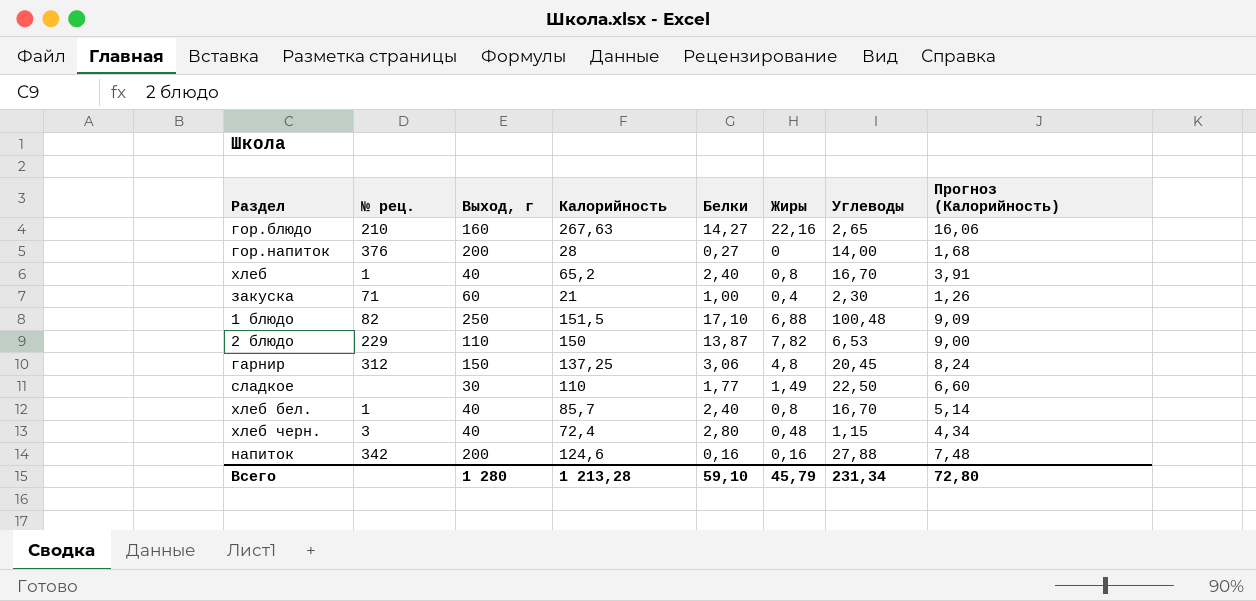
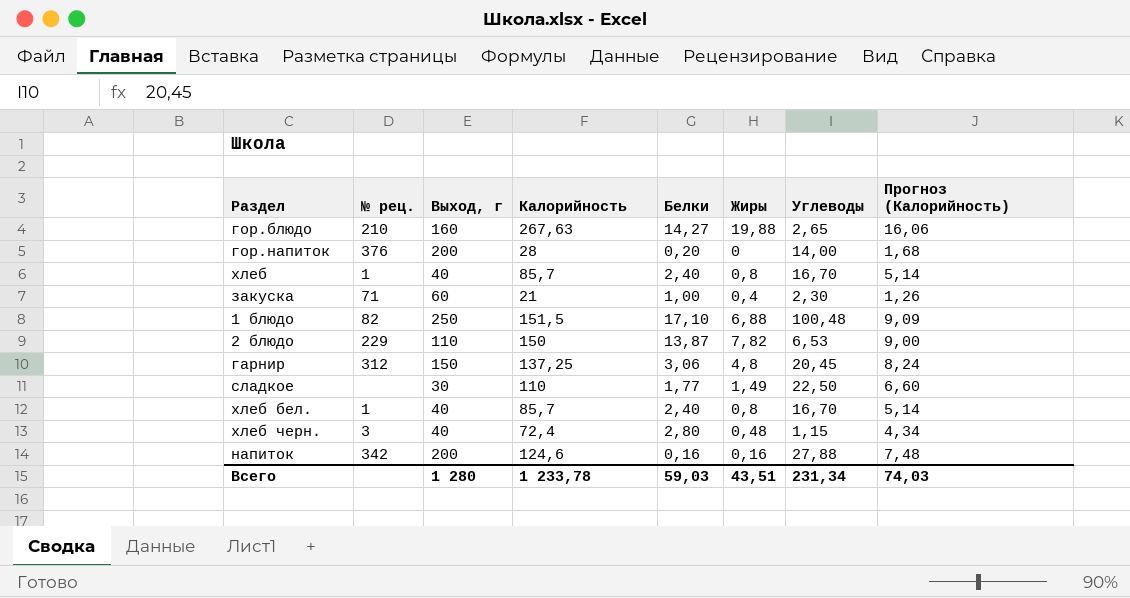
гор.блюдо | Жиры: 22,16 -> 19,88
гор.напиток | Белки: 0,27 -> 0,20
хлеб | Калорийность: 65,2 -> 85,7
хлеб | Прогноз (Калорийность): 3,91 -> 5,14
Всего | Калорийность: 1 213,28 -> 1 233,78
Всего | Белки: 59,10 -> 59,03
Всего | Жиры: 45,79 -> 43,51
Всего | Прогноз (Калорийность): 72,80 -> 74,03

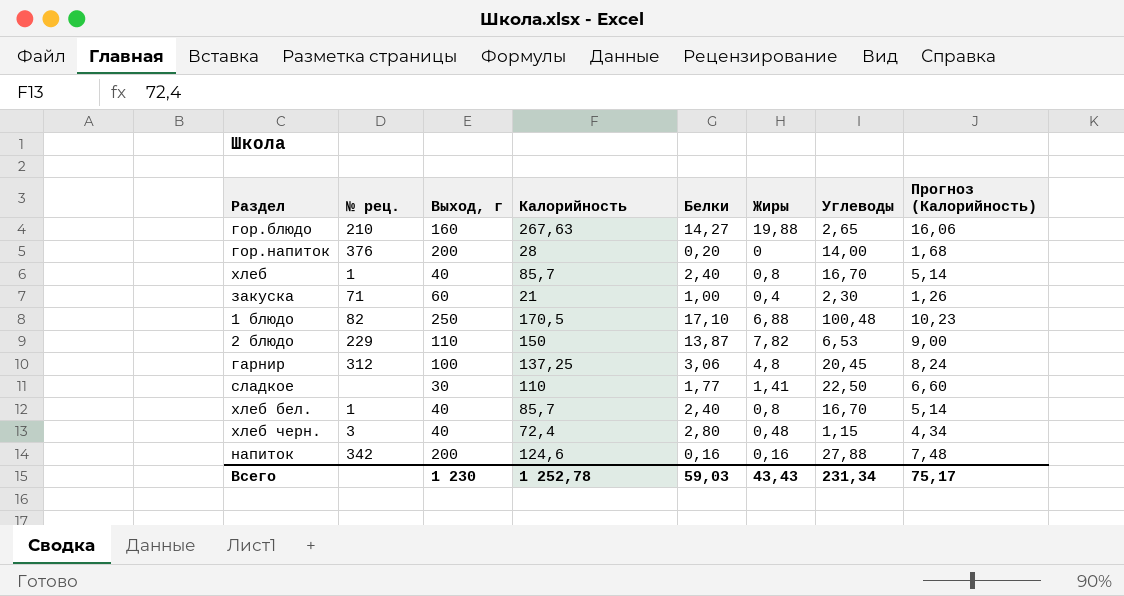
1 блюдо | Калорийность: 151,5 -> 170,5
1 блюдо | Прогноз (Калорийность): 9,09 -> 10,23
гарнир | Выход, г: 150 -> 100
сладкое | Жиры: 1,49 -> 1,41
Всего | Выход, г: 1 280 -> 1 230
Всего | Калорийность: 1 233,78 -> 1 252,78
Всего | Жиры: 43,51 -> 43,43
Всего | Прогноз (Калорийность): 74,03 -> 75,17

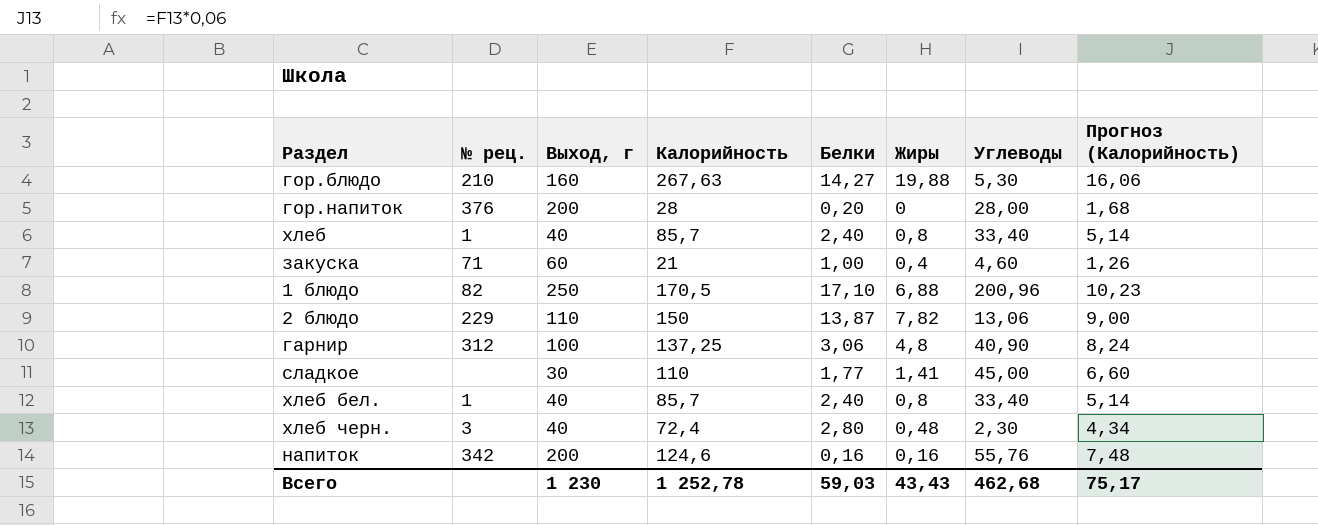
гор.блюдо | Углеводы: 2,65 -> 5,30
гор.напиток | Углеводы: 14,00 -> 28,00
хлеб | Углеводы: 16,70 -> 33,40
закуска | Углеводы: 2,30 -> 4,60
1 блюдо | Углеводы: 100,48 -> 200,96
2 блюдо | Углеводы: 6,53 -> 13,06
гарнир | Углеводы: 20,45 -> 40,90
сладкое | Углеводы: 22,50 -> 45,00
хлеб бел. | Углеводы: 16,70 -> 33,40
хлеб черн. | Углеводы: 1,15 -> 2,30
напиток | Углеводы: 27,88 -> 55,76
Всего | Углеводы: 231,34 -> 462,68

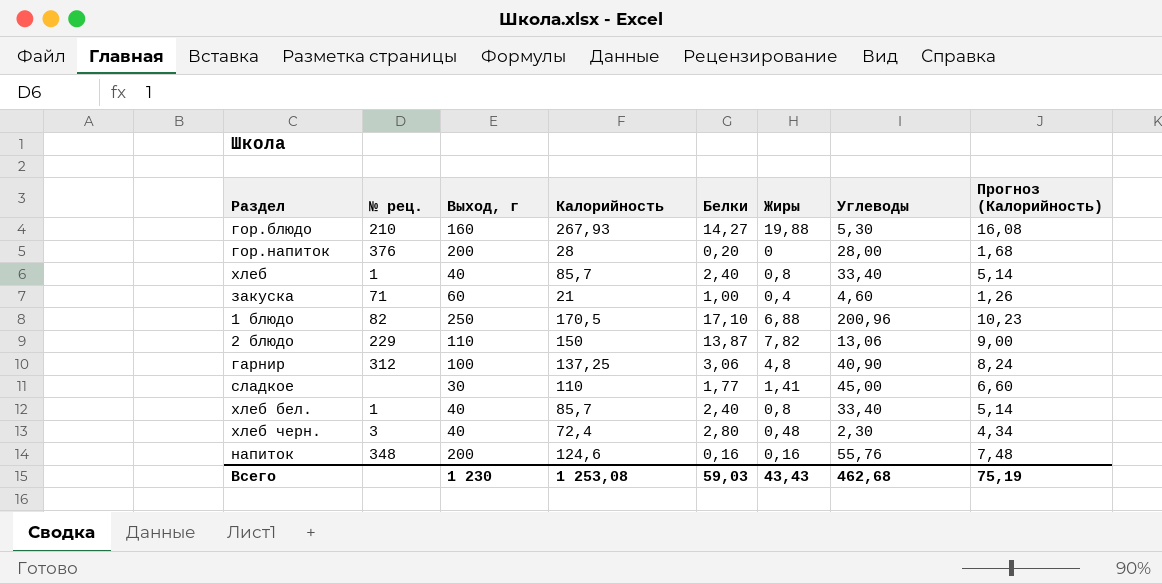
гор.блюдо | Калорийность: 267,63 -> 267,93
гор.блюдо | Прогноз (Калорийность): 16,06 -> 16,08
напиток | № рец.: 342 -> 348
Всего | Калорийность: 1 252,78 -> 1 253,08
Всего | Прогноз (Калорийность): 75,17 -> 75,19

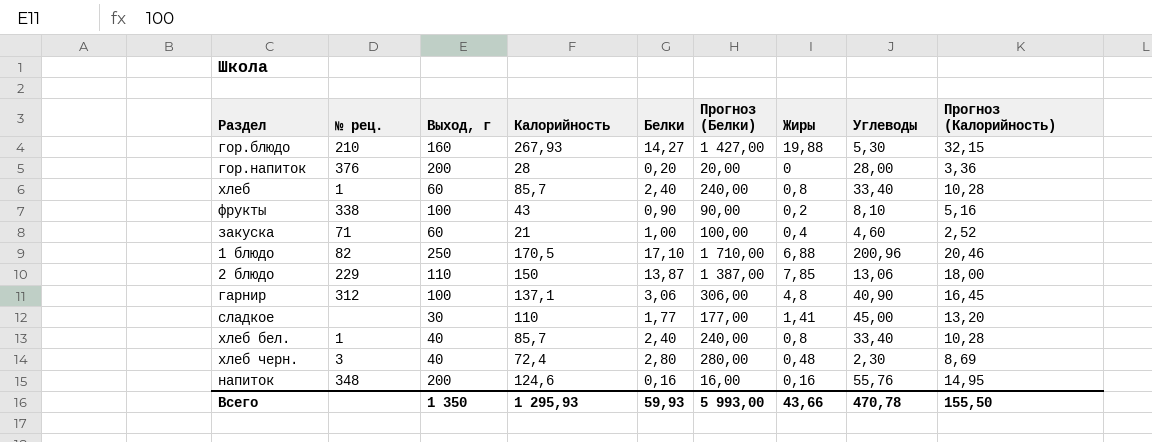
column Прогноз (Белки) | formula: none -> [Белки] * 100
column Прогноз (Калорийность) | formula: [Калорийность] * 0,06 -> [Калорийность] * 0,12
хлеб | Выход, г: 40 -> 60
row фрукты: none -> 338 | 100 | 43 | 0,90 | 90,00 | 0,2 | 8,10 | 5,16
2 блюдо | Жиры: 7,82 -> 7,85
гарнир | Калорийность: 137,25 -> 137,1
Всего | Выход, г: 1 230 -> 1 350
Всего | Калорийность: 1 253,08 -> 1 295,93
Всего | Белки: 59,03 -> 59,93
Всего | Жиры: 43,43 -> 43,66
Всего | Углеводы: 462,68 -> 470,78
Всего | Прогноз (Калорийность): 75,19 -> 155,50

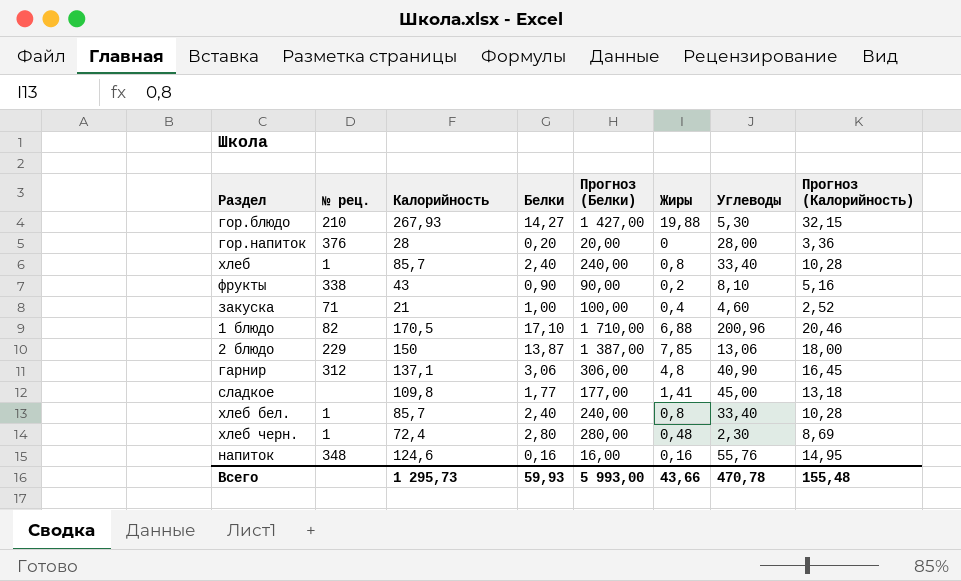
column Выход, г | position: 3 -> none
сладкое | Калорийность: 110 -> 109,8
сладкое | Прогноз (Калорийность): 13,20 -> 13,18
хлеб черн. | № рец.: 3 -> 1
Всего | Калорийность: 1 295,93 -> 1 295,73
Всего | Прогноз (Калорийность): 155,50 -> 155,48

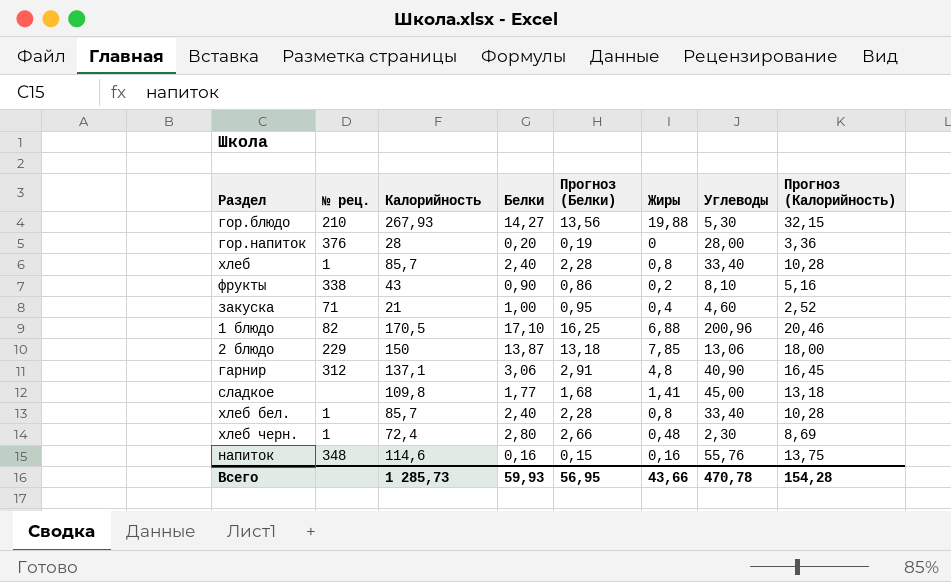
column Прогноз (Белки) | formula: [Белки] * 100 -> [Белки] * 0,95
напиток | Калорийность: 124,6 -> 114,6
напиток | Прогноз (Калорийность): 14,95 -> 13,75
Всего | Калорийность: 1 295,73 -> 1 285,73
Всего | Прогноз (Белки): 5 993,00 -> 56,95
Всего | Прогноз (Калорийность): 155,48 -> 154,28

